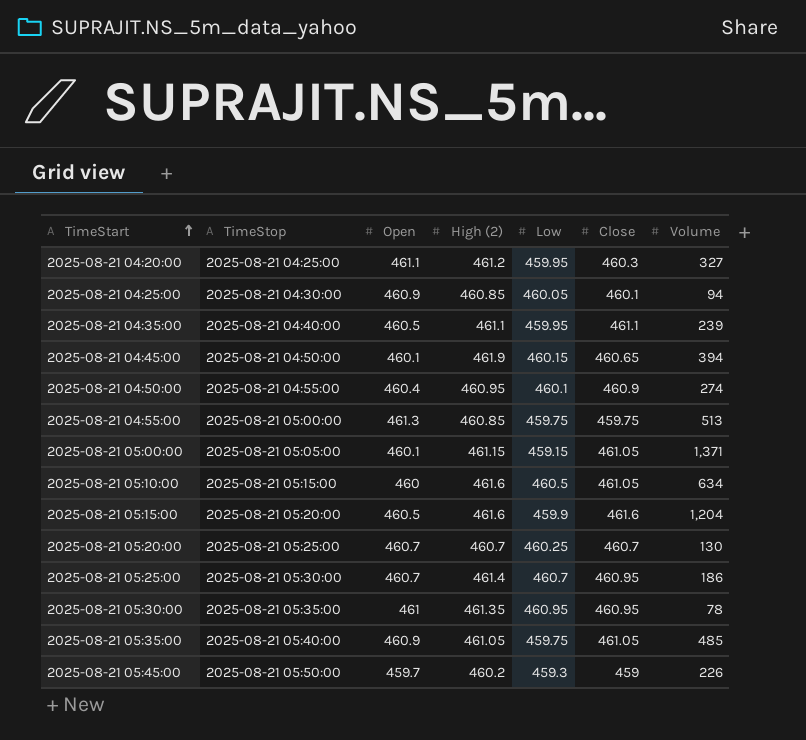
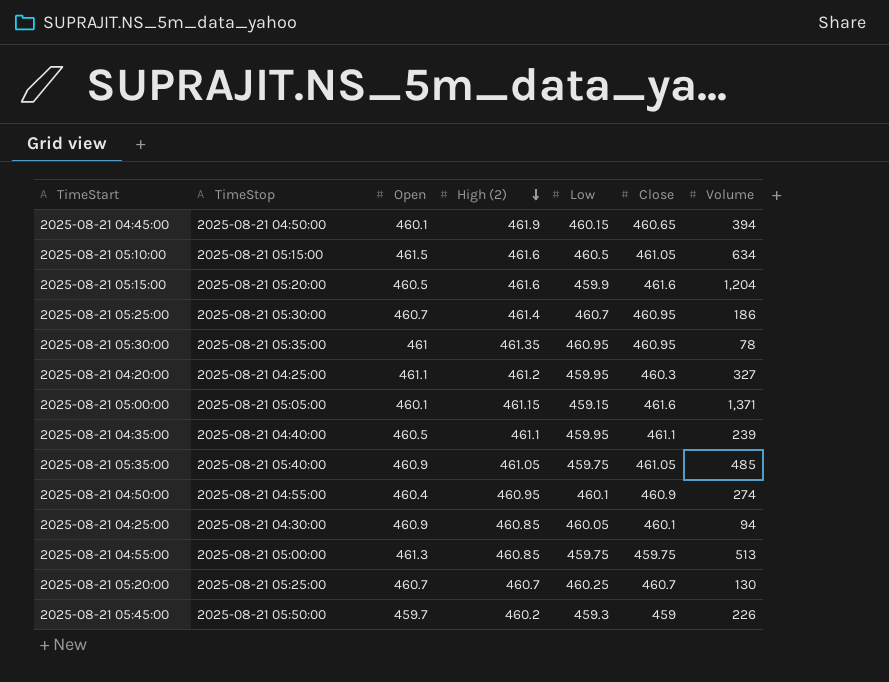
row order: TimeStart ascending -> High (2) descending
2025-08-21 05:10:00 | Open: 460 -> 461.5
2025-08-21 05:00:00 | Close: 461.05 -> 461.6

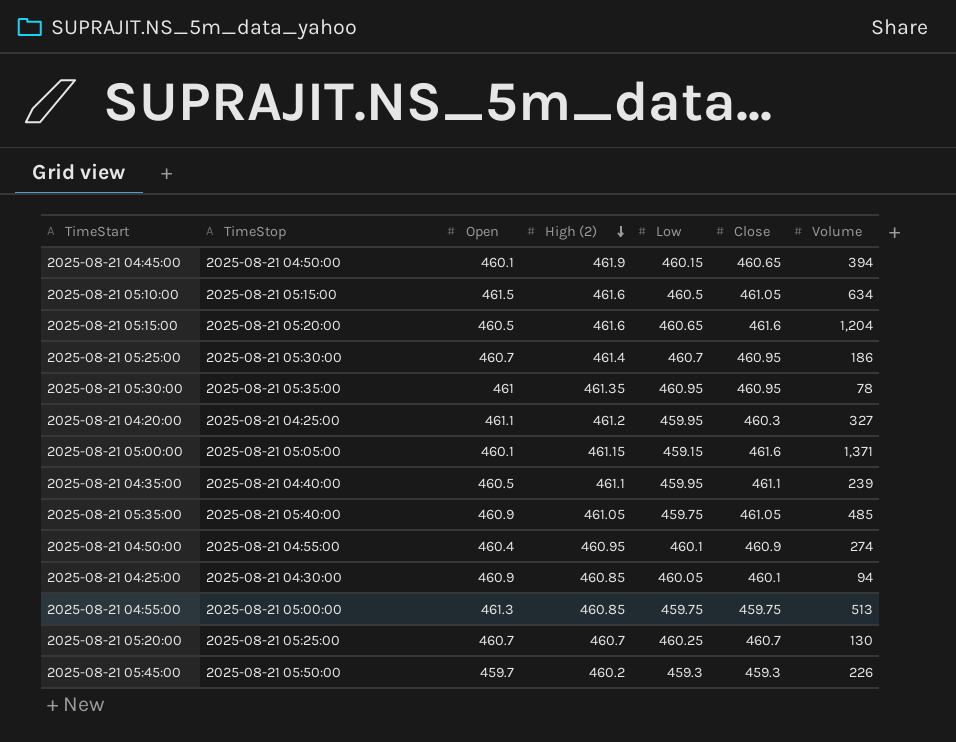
2025-08-21 05:15:00 | Low: 459.9 -> 460.65
2025-08-21 05:45:00 | Close: 459 -> 459.3

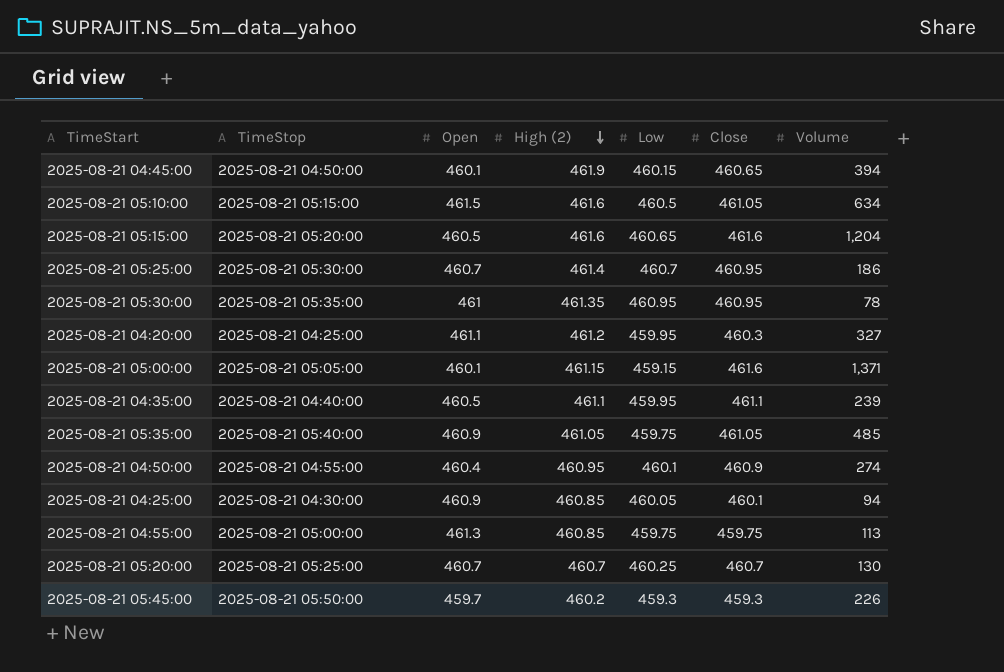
2025-08-21 04:55:00 | Volume: 513 -> 113

